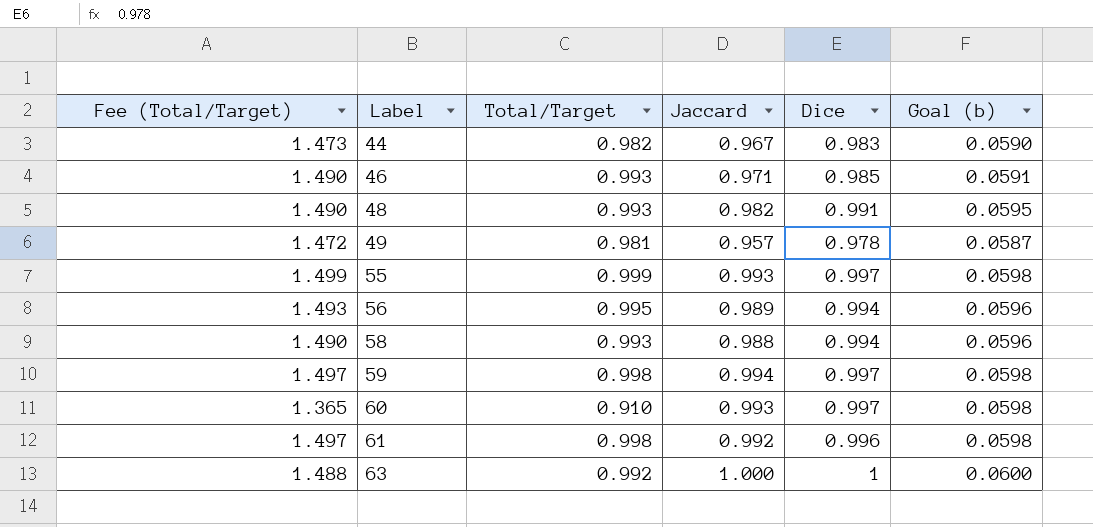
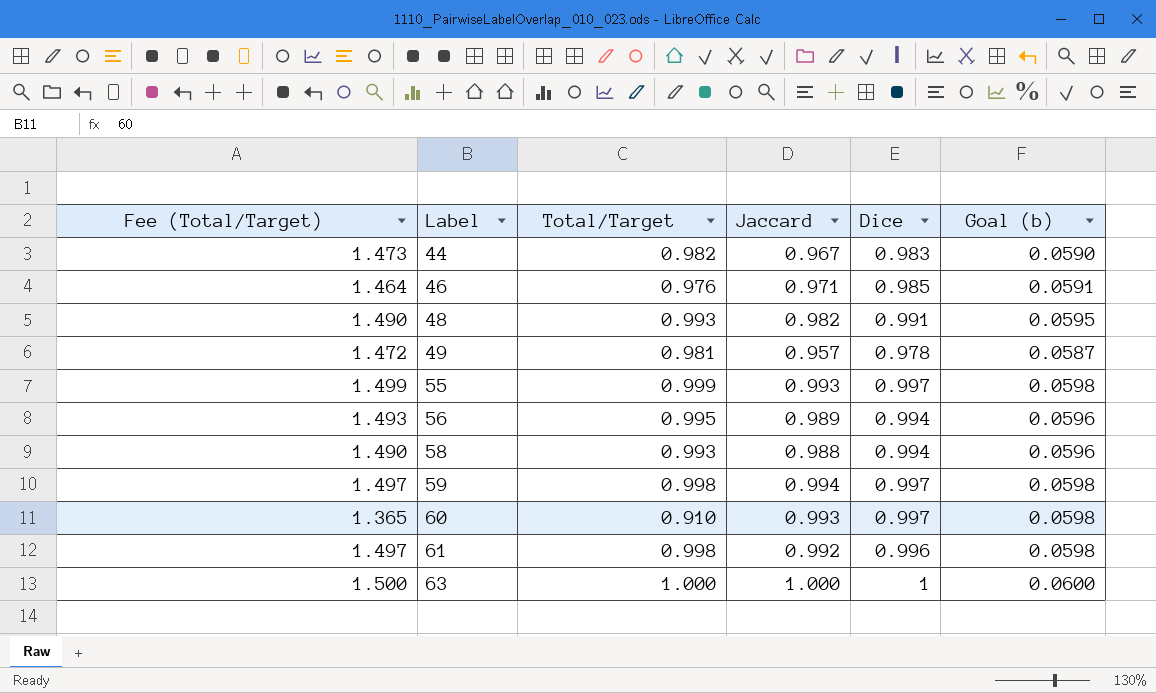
46 | Fee (Total/Target): 1.490 -> 1.464
46 | Total/Target: 0.993 -> 0.976
63 | Fee (Total/Target): 1.488 -> 1.500
63 | Total/Target: 0.992 -> 1.000

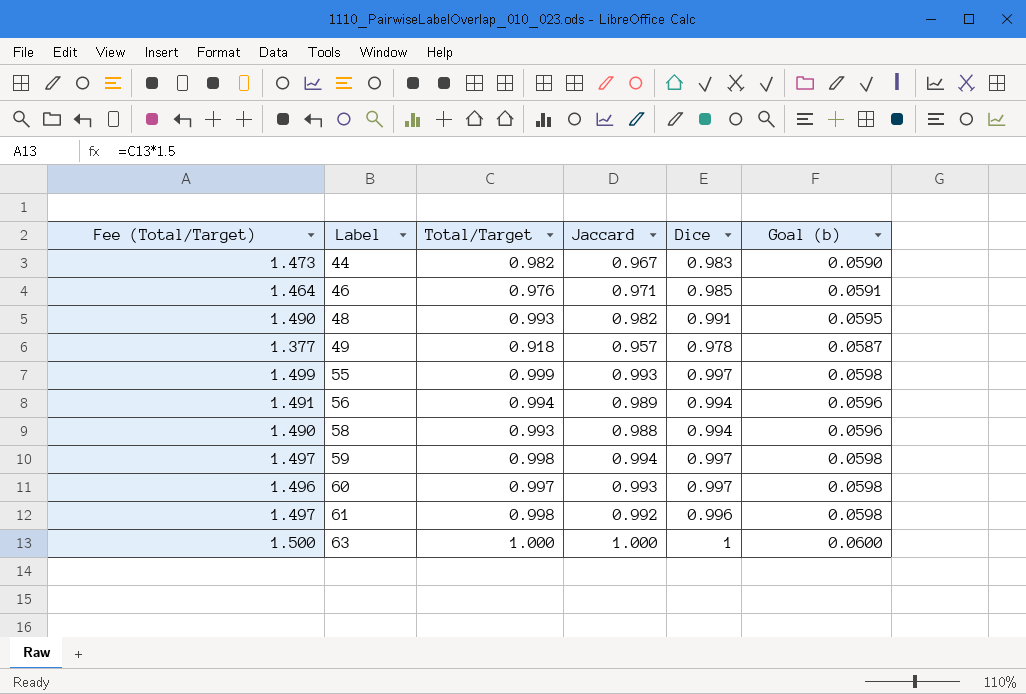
49 | Fee (Total/Target): 1.472 -> 1.377
49 | Total/Target: 0.981 -> 0.918
56 | Fee (Total/Target): 1.493 -> 1.491
56 | Total/Target: 0.995 -> 0.994
60 | Fee (Total/Target): 1.365 -> 1.496
60 | Total/Target: 0.910 -> 0.997

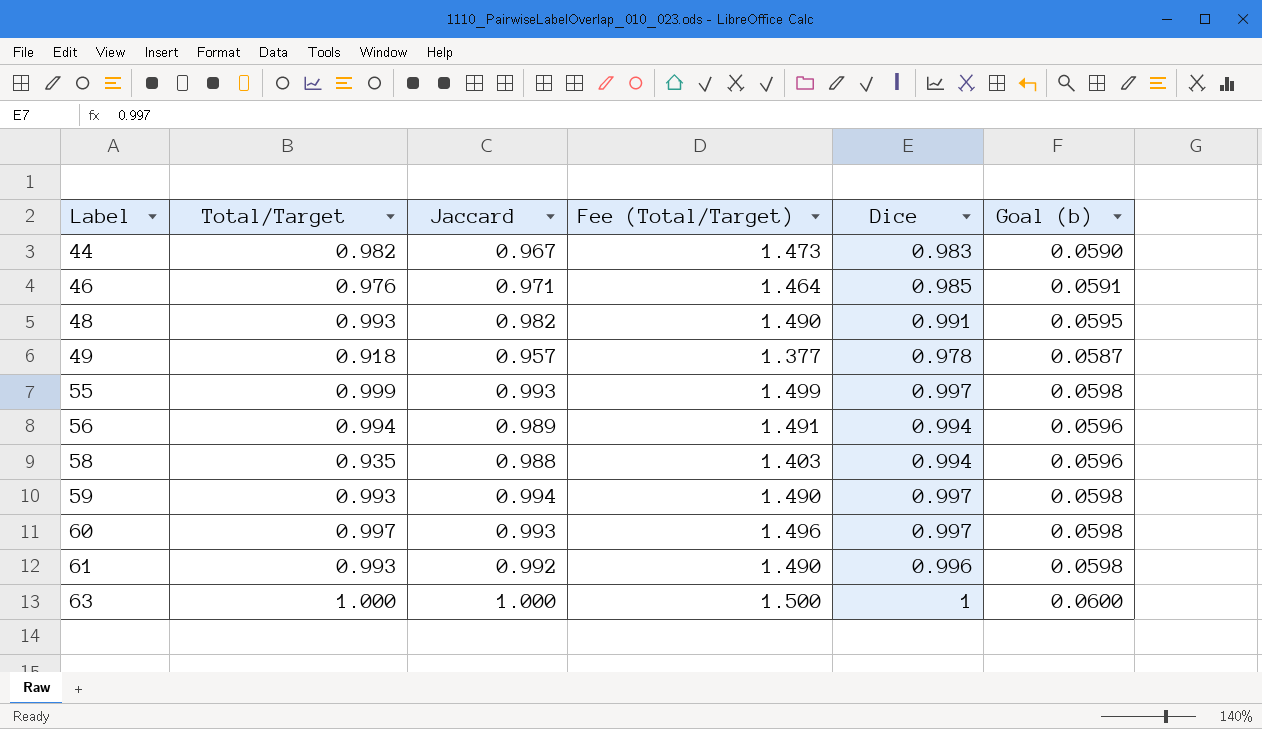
column Fee (Total/Target) | position: 1 -> 4
58 | Total/Target: 0.993 -> 0.935
58 | Fee (Total/Target): 1.490 -> 1.403
59 | Total/Target: 0.998 -> 0.993
59 | Fee (Total/Target): 1.497 -> 1.490
61 | Total/Target: 0.998 -> 0.993
61 | Fee (Total/Target): 1.497 -> 1.490

